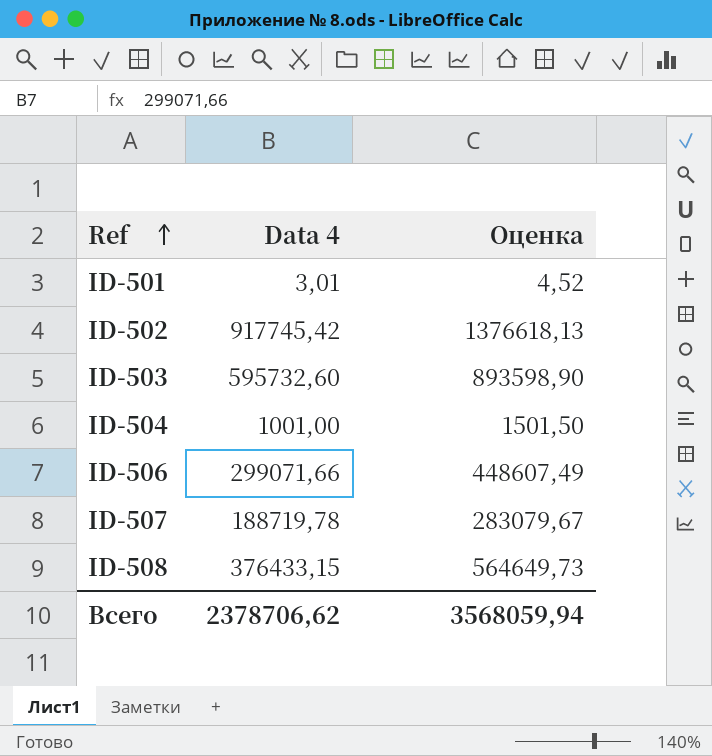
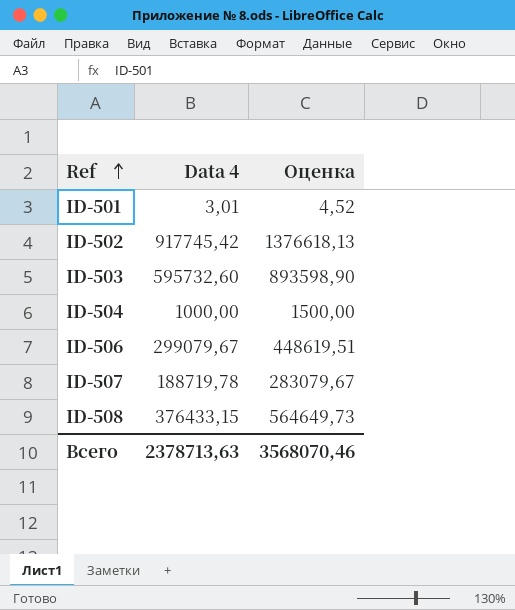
ID-504 | Data 4: 1001,00 -> 1000,00
ID-504 | Оценка: 1501,50 -> 1500,00
ID-506 | Data 4: 299071,66 -> 299079,67
ID-506 | Оценка: 448607,49 -> 448619,51
Всего | Data 4: 2378706,62 -> 2378713,63
Всего | Оценка: 3568059,94 -> 3568070,46

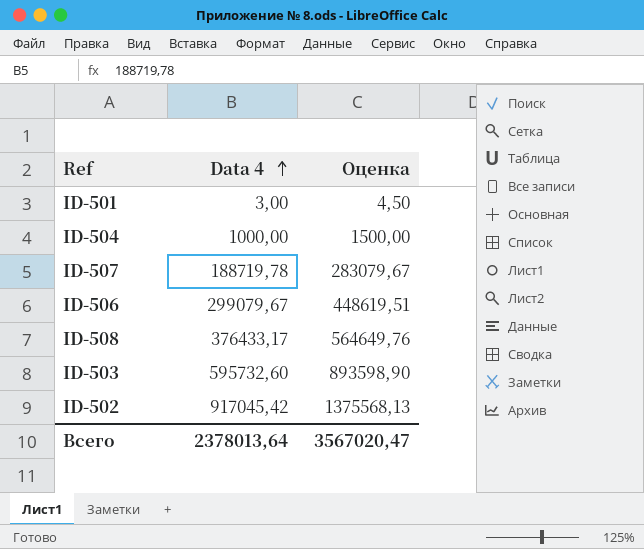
row order: Ref ascending -> Data 4 ascending
ID-501 | Data 4: 3,01 -> 3,00
ID-501 | Оценка: 4,52 -> 4,50
ID-508 | Data 4: 376433,15 -> 376433,17
ID-508 | Оценка: 564649,73 -> 564649,76
ID-502 | Data 4: 917745,42 -> 917045,42
ID-502 | Оценка: 1376618,13 -> 1375568,13
Всего | Data 4: 2378713,63 -> 2378013,64
Всего | Оценка: 3568070,46 -> 3567020,47

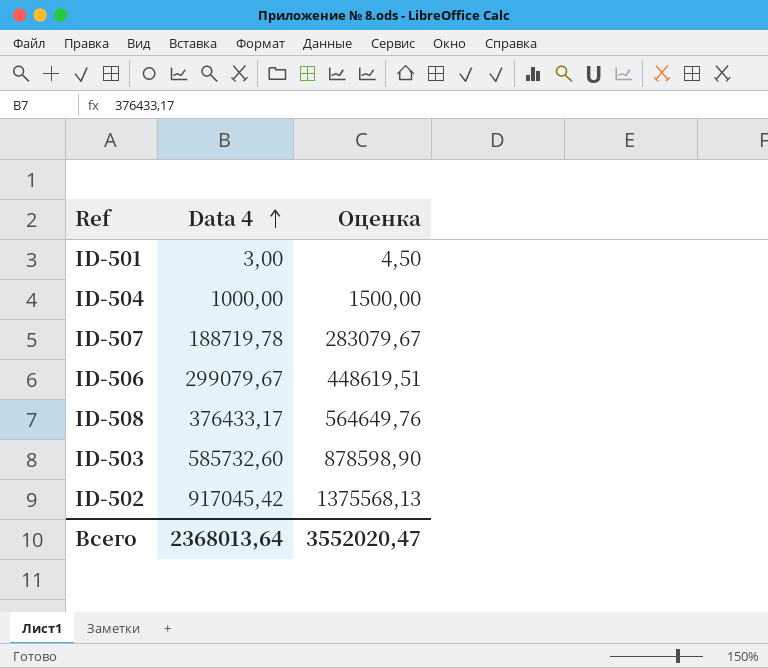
ID-503 | Data 4: 595732,60 -> 585732,60
ID-503 | Оценка: 893598,90 -> 878598,90
Всего | Data 4: 2378013,64 -> 2368013,64
Всего | Оценка: 3567020,47 -> 3552020,47

